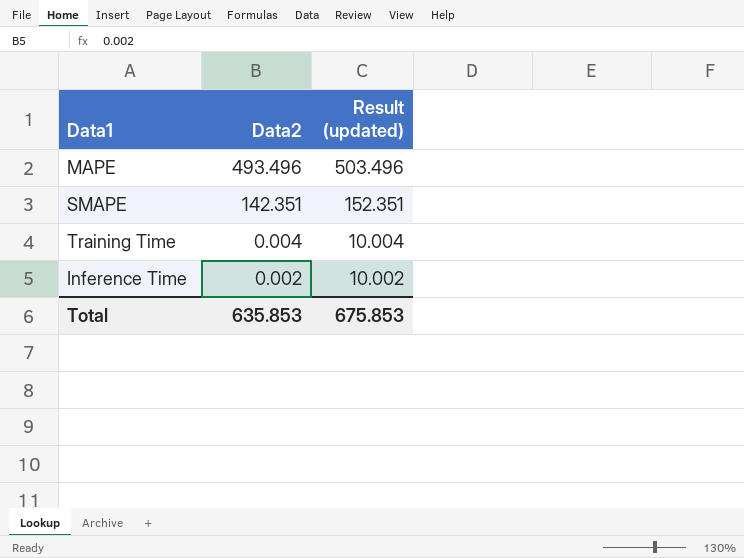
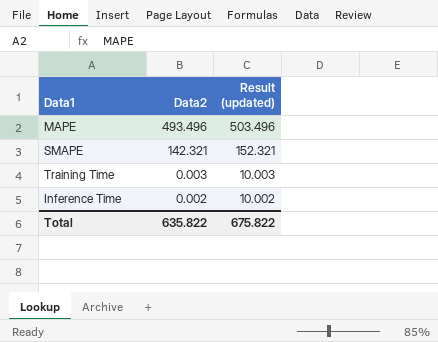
SMAPE | Data2: 142.351 -> 142.321
SMAPE | Result (updated): 152.351 -> 152.321
Training Time | Data2: 0.004 -> 0.003
Training Time | Result (updated): 10.004 -> 10.003
Total | Data2: 635.853 -> 635.822
Total | Result (updated): 675.853 -> 675.822

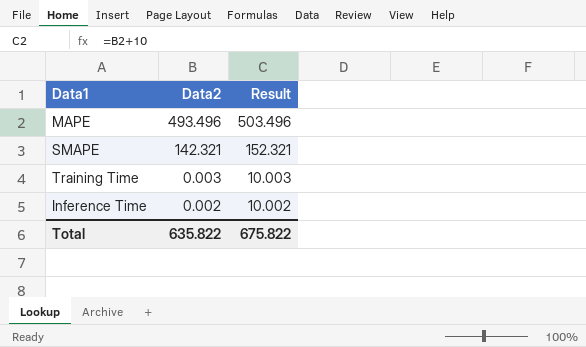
column name: Result (updated) -> Result

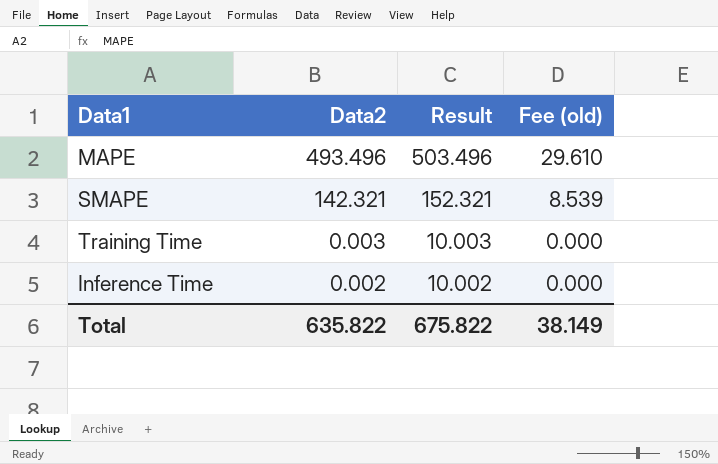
column Fee (old) | formula: none -> [Data2] * 0.06

